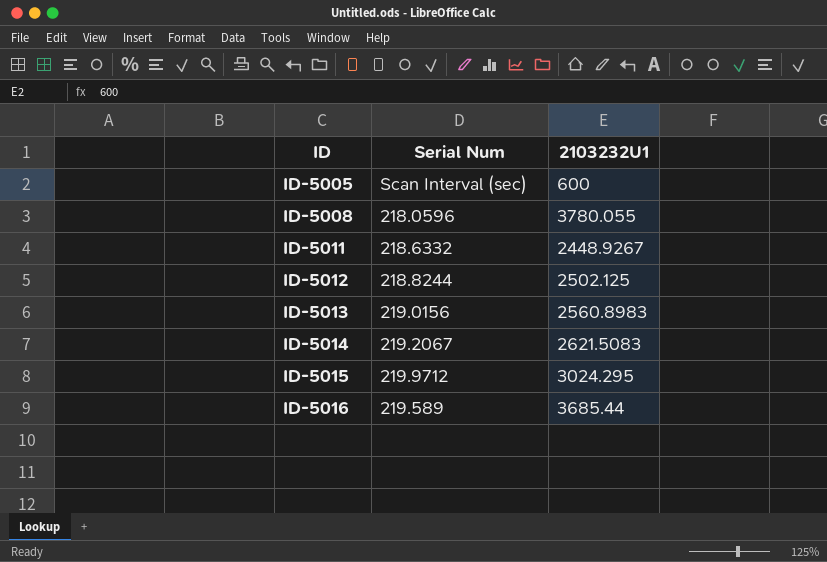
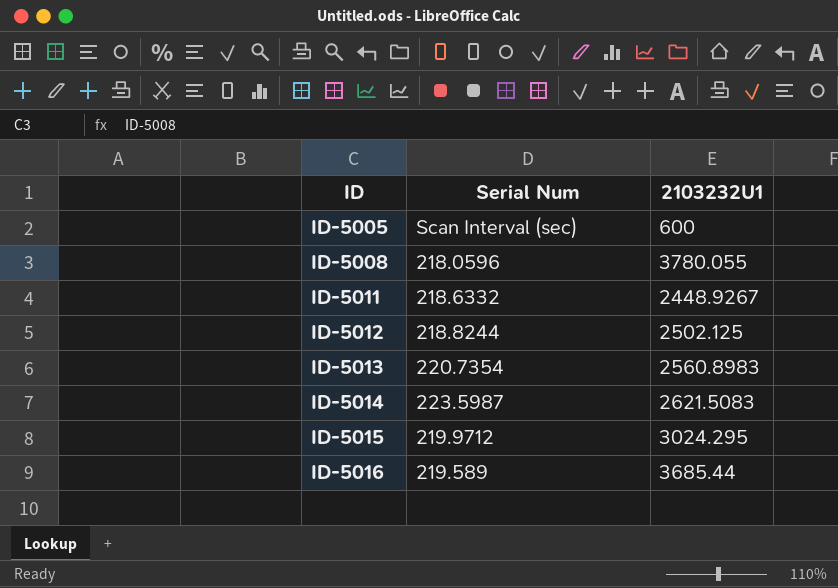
ID-5013 | Serial Num: 219.0156 -> 220.7354
ID-5014 | Serial Num: 219.2067 -> 223.5987

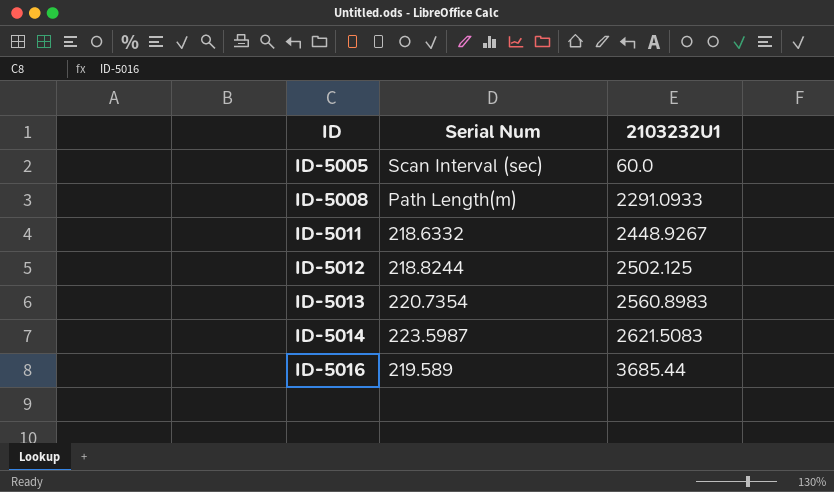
row ID-5015: 219.9712 | 3024.295 -> none
ID-5005 | 2103232U1: 600 -> 60.0
ID-5008 | Serial Num: 218.0596 -> Path Length(m)
ID-5008 | 2103232U1: 3780.055 -> 2291.0933

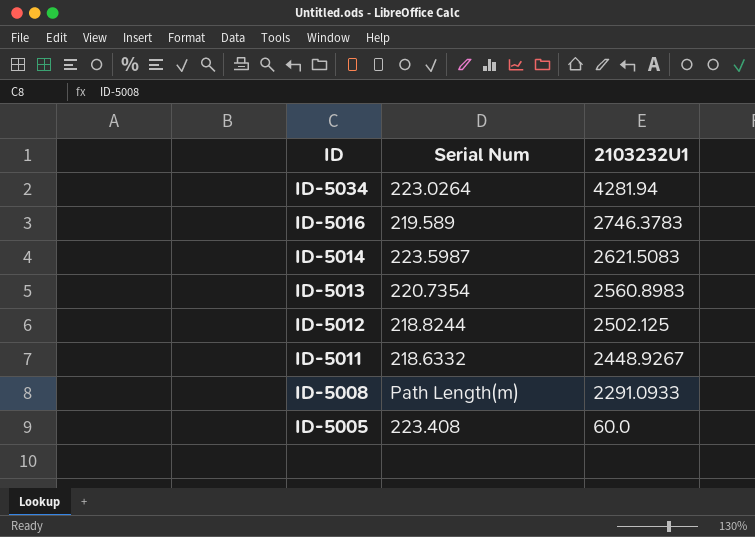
row order: ID ascending -> ID descending
row ID-5034: none -> 223.0264 | 4281.94
ID-5016 | 2103232U1: 3685.44 -> 2746.3783
ID-5005 | Serial Num: Scan Interval (sec) -> 223.408

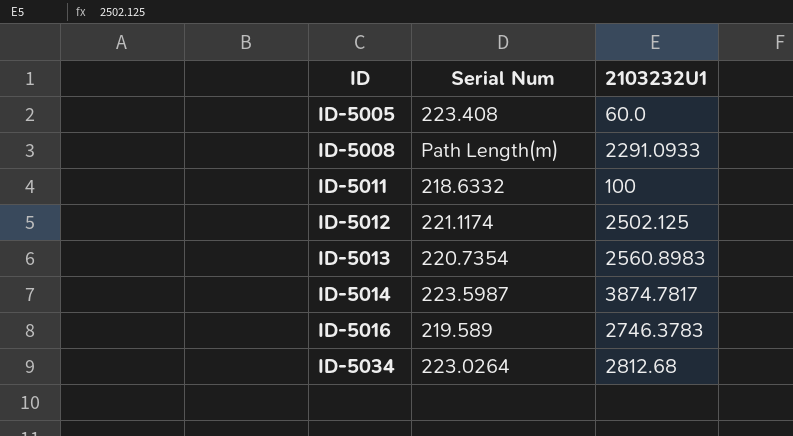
row order: ID descending -> ID ascending
ID-5011 | 2103232U1: 2448.9267 -> 100
ID-5012 | Serial Num: 218.8244 -> 221.1174
ID-5014 | 2103232U1: 2621.5083 -> 3874.7817
ID-5034 | 2103232U1: 4281.94 -> 2812.68

